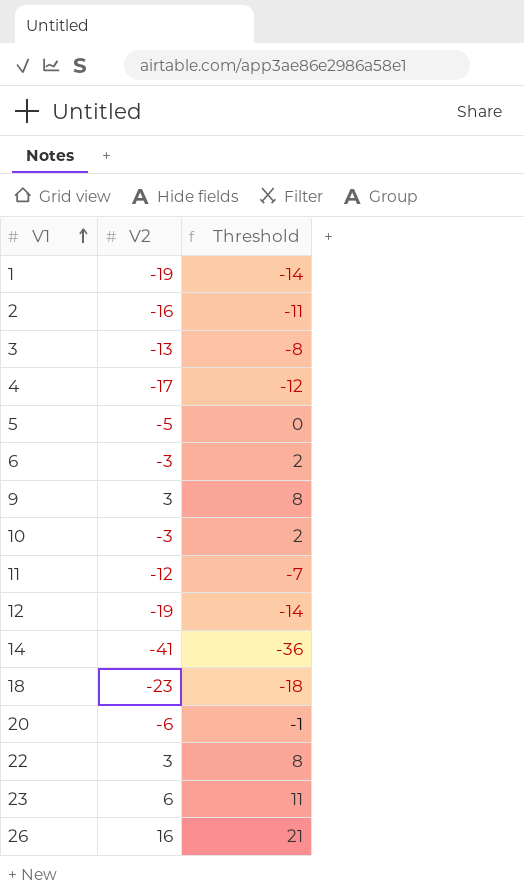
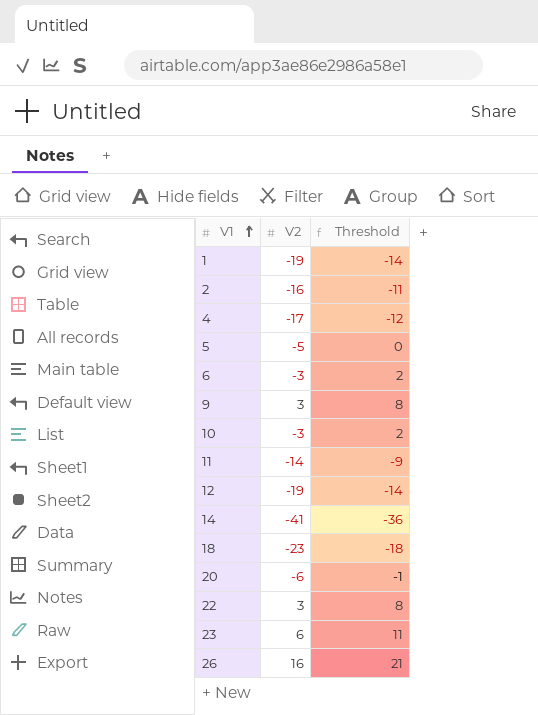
row 3: -13 | -8 -> none
11 | V2: -12 -> -14
11 | Threshold: -7 -> -9

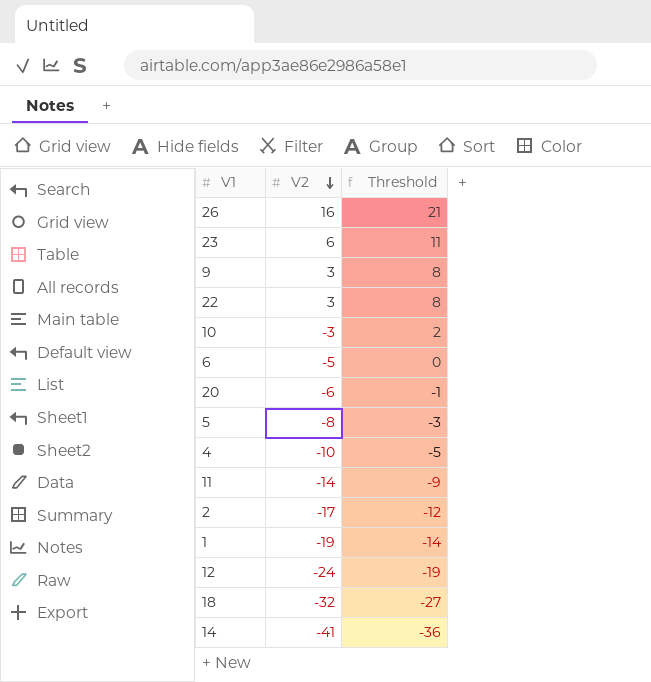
row order: V1 ascending -> V2 descending
6 | V2: -3 -> -5
6 | Threshold: 2 -> 0
5 | V2: -5 -> -8
5 | Threshold: 0 -> -3
4 | V2: -17 -> -10
4 | Threshold: -12 -> -5
2 | V2: -16 -> -17
2 | Threshold: -11 -> -12
12 | V2: -19 -> -24
12 | Threshold: -14 -> -19
18 | V2: -23 -> -32
18 | Threshold: -18 -> -27

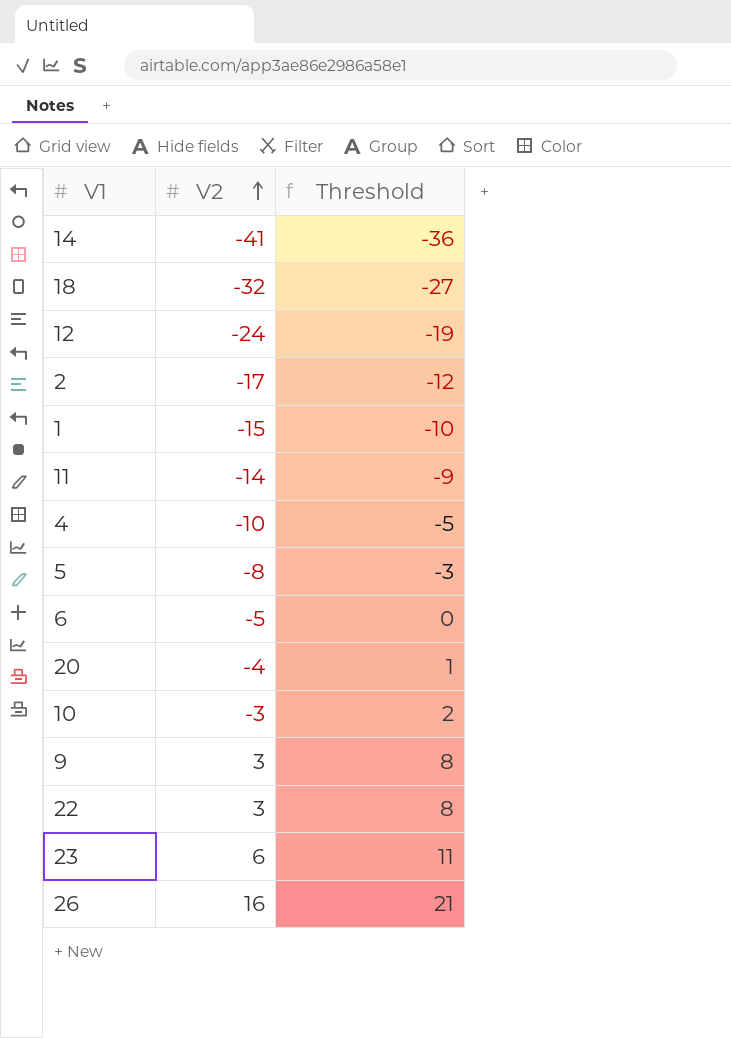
row order: V2 descending -> V2 ascending
1 | V2: -19 -> -15
1 | Threshold: -14 -> -10
20 | V2: -6 -> -4
20 | Threshold: -1 -> 1

